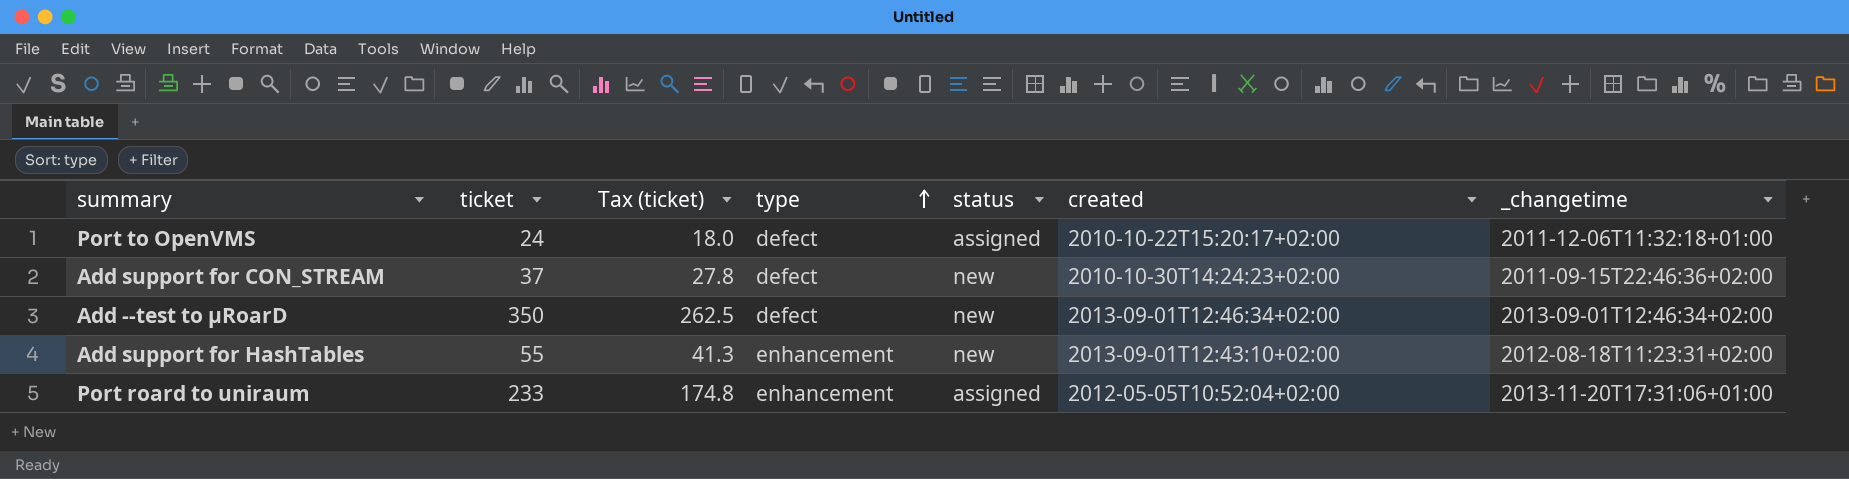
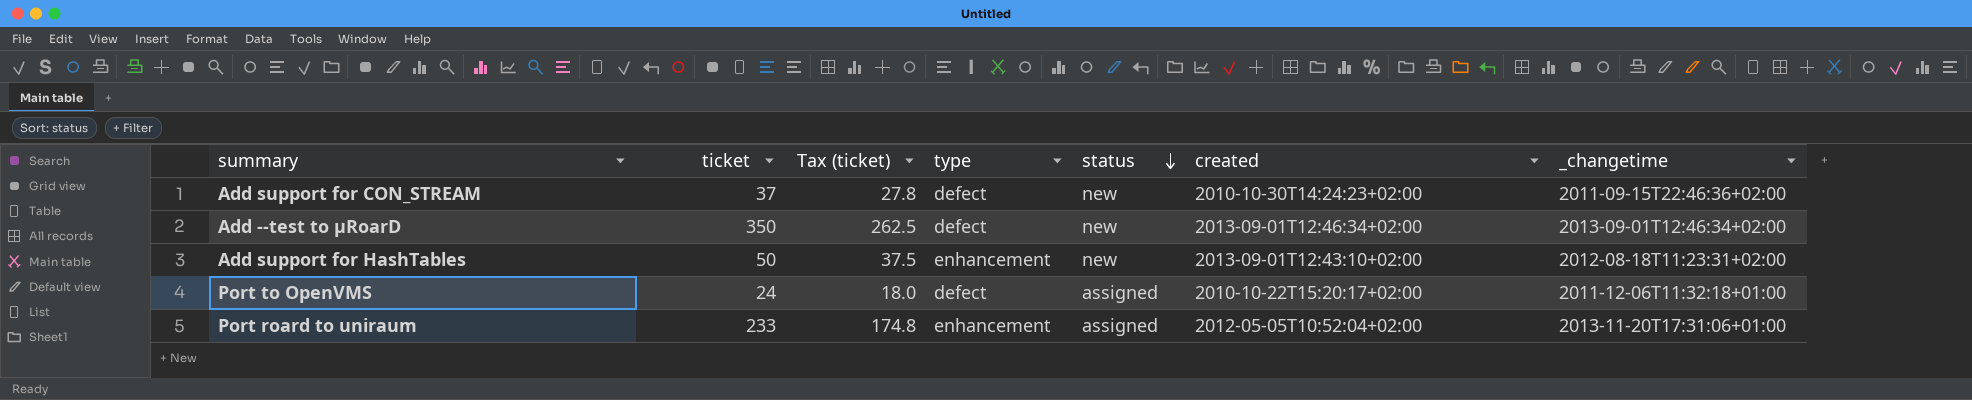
row order: type ascending -> status descending
Add support for HashTables | ticket: 55 -> 50
Add support for HashTables | Tax (ticket): 41.3 -> 37.5

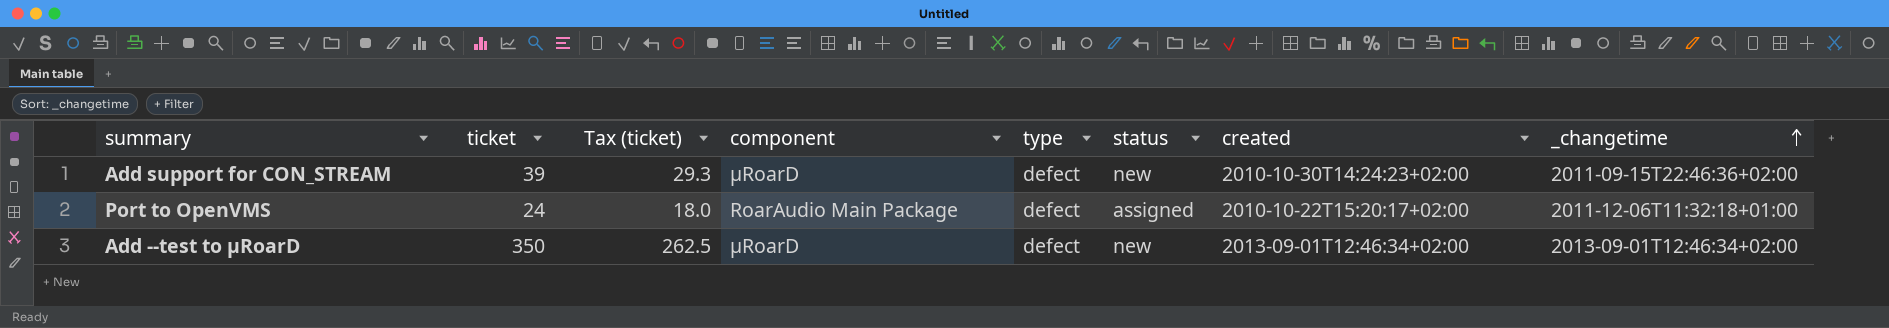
row order: status descending -> _changetime ascending
column component | position: none -> 4
row Add support for HashTables: 50 | 37.5 | enhancement | new | 2013-09-01T12:43:10+02:00 | 2012-08-18T11:23:31+02:00 -> none
row Port roard to uniraum: 233 | 174.8 | enhancement | assigned | 2012-05-05T10:52:04+02:00 | 2013-11-20T17:31:06+01:00 -> none
Add support for CON_STREAM | ticket: 37 -> 39
Add support for CON_STREAM | Tax (ticket): 27.8 -> 29.3

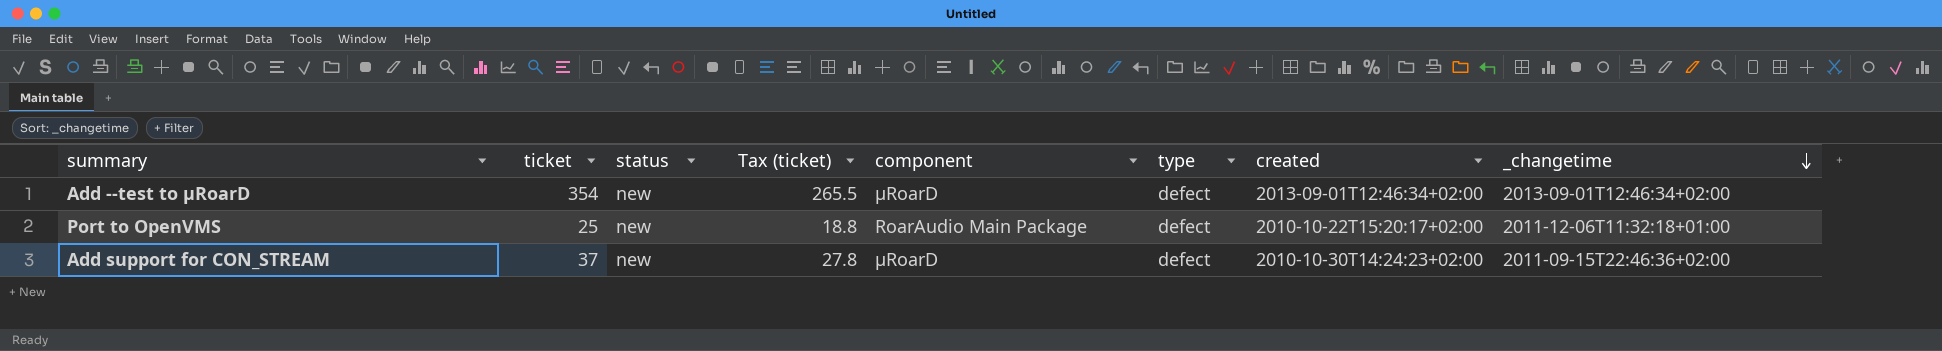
row order: _changetime ascending -> _changetime descending
column status | position: 6 -> 3
Add --test to µRoarD | ticket: 350 -> 354
Add --test to µRoarD | Tax (ticket): 262.5 -> 265.5
Port to OpenVMS | ticket: 24 -> 25
Port to OpenVMS | status: assigned -> new
Port to OpenVMS | Tax (ticket): 18.0 -> 18.8
Add support for CON_STREAM | ticket: 39 -> 37
Add support for CON_STREAM | Tax (ticket): 29.3 -> 27.8

